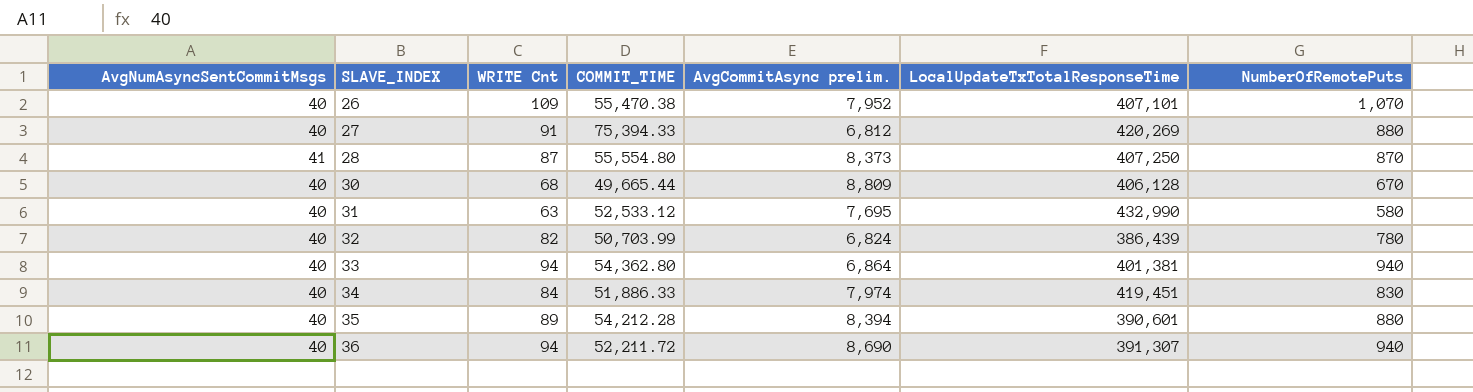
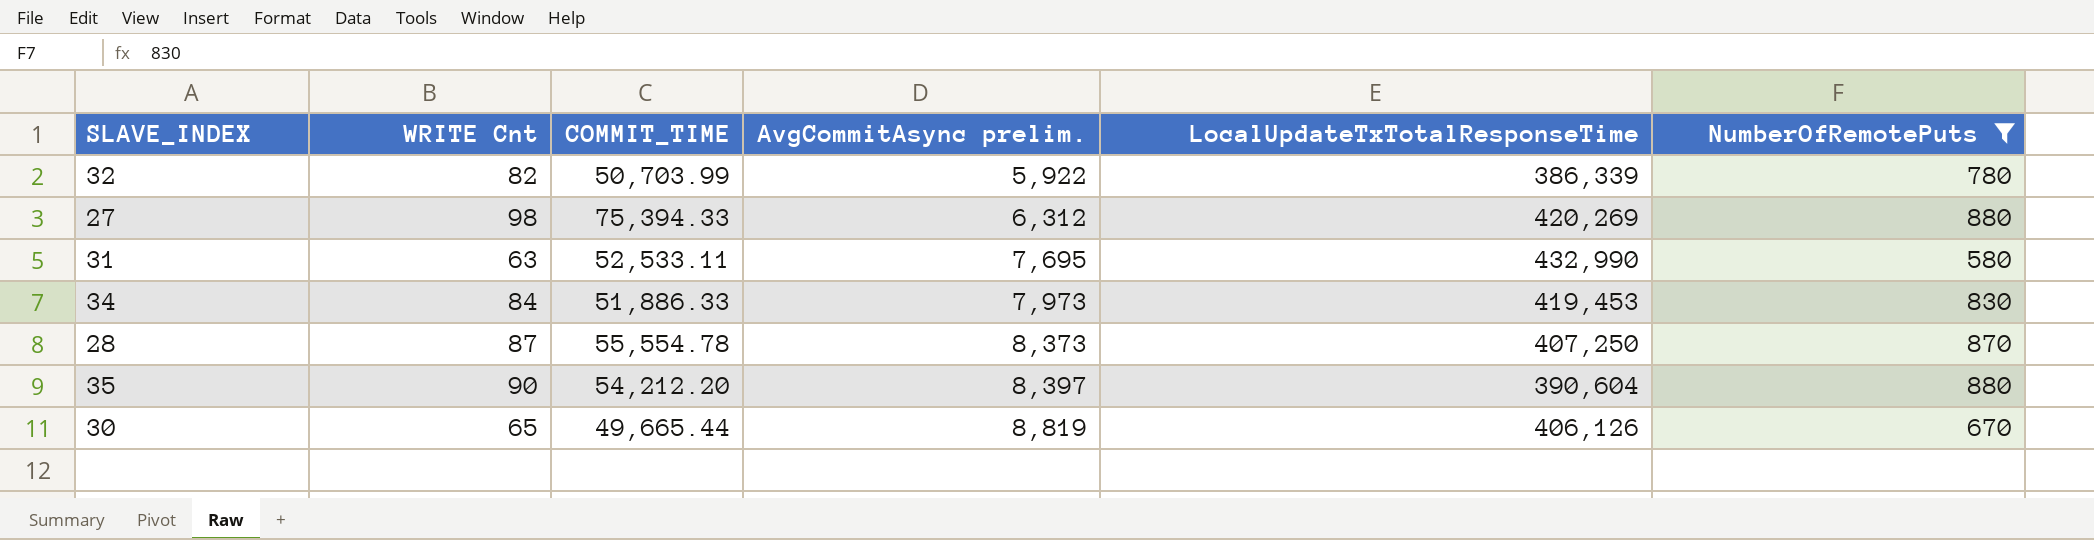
filter: none -> NumberOfRemotePuts <= 880
row order: SLAVE_INDEX ascending -> AvgCommitAsync prelim. ascending
column AvgNumAsyncSentCommitMsgs | position: 1 -> none
32 | AvgCommitAsync prelim.: 6,824 -> 5,922
32 | LocalUpdateTxTotalResponseTime: 386,439 -> 386,339
27 | WRITE Cnt: 91 -> 98
27 | AvgCommitAsync prelim.: 6,812 -> 6,312
31 | COMMIT_TIME: 52,533.12 -> 52,533.11
34 | AvgCommitAsync prelim.: 7,974 -> 7,973
34 | LocalUpdateTxTotalResponseTime: 419,451 -> 419,453
28 | COMMIT_TIME: 55,554.80 -> 55,554.78
35 | WRITE Cnt: 89 -> 90
35 | COMMIT_TIME: 54,212.28 -> 54,212.20
35 | AvgCommitAsync prelim.: 8,394 -> 8,397
35 | LocalUpdateTxTotalResponseTime: 390,601 -> 390,604
30 | WRITE Cnt: 68 -> 65
30 | AvgCommitAsync prelim.: 8,809 -> 8,819
30 | LocalUpdateTxTotalResponseTime: 406,128 -> 406,126

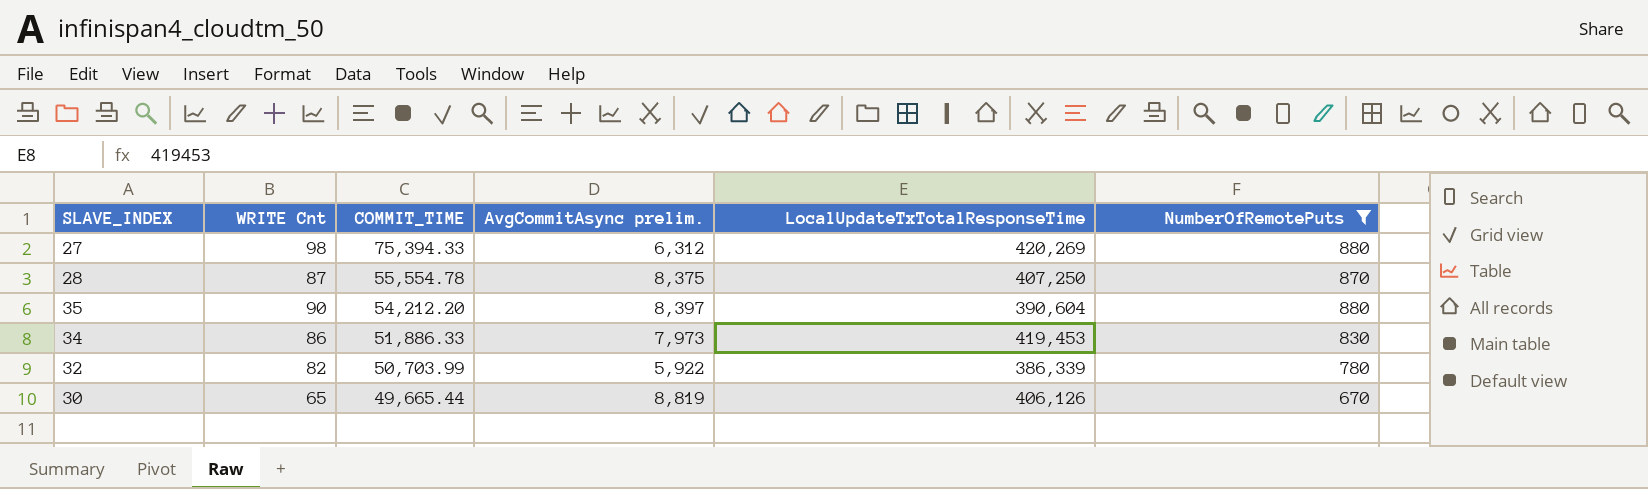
row order: AvgCommitAsync prelim. ascending -> COMMIT_TIME descending
row 31: 63 | 52,533.11 | 7,695 | 432,990 | 580 -> none
28 | AvgCommitAsync prelim.: 8,373 -> 8,375
34 | WRITE Cnt: 84 -> 86

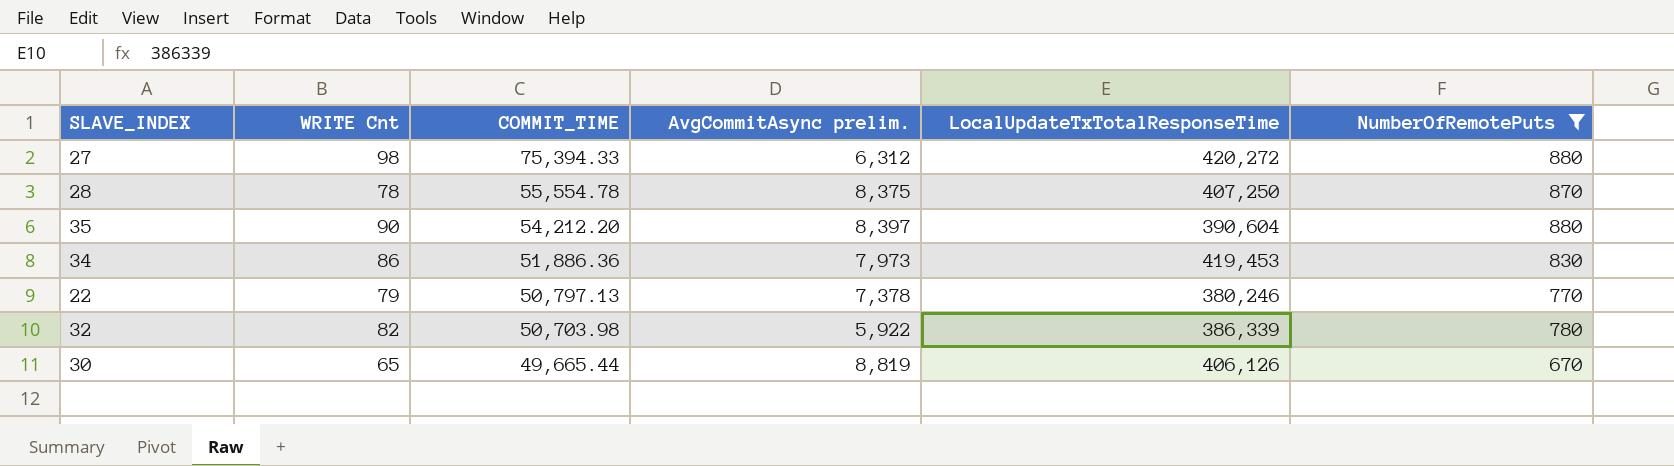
27 | LocalUpdateTxTotalResponseTime: 420,269 -> 420,272
28 | WRITE Cnt: 87 -> 78
34 | COMMIT_TIME: 51,886.33 -> 51,886.36
row 22: none -> 79 | 50,797.13 | 7,378 | 380,246 | 770
32 | COMMIT_TIME: 50,703.99 -> 50,703.98

